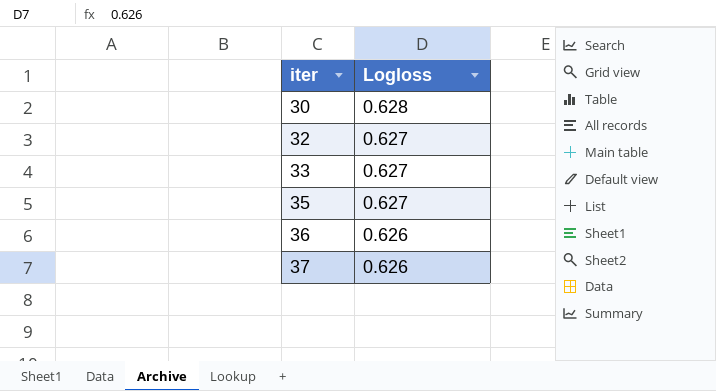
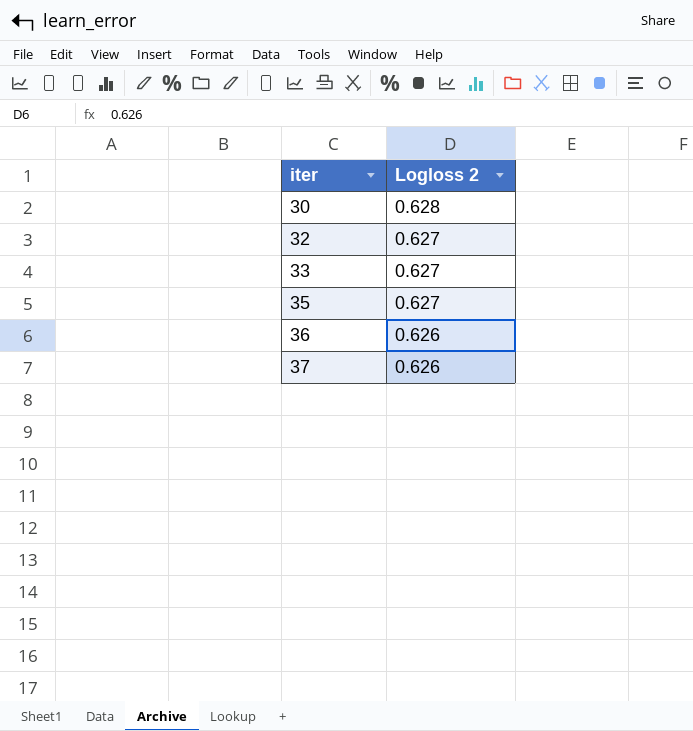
column name: Logloss -> Logloss 2

